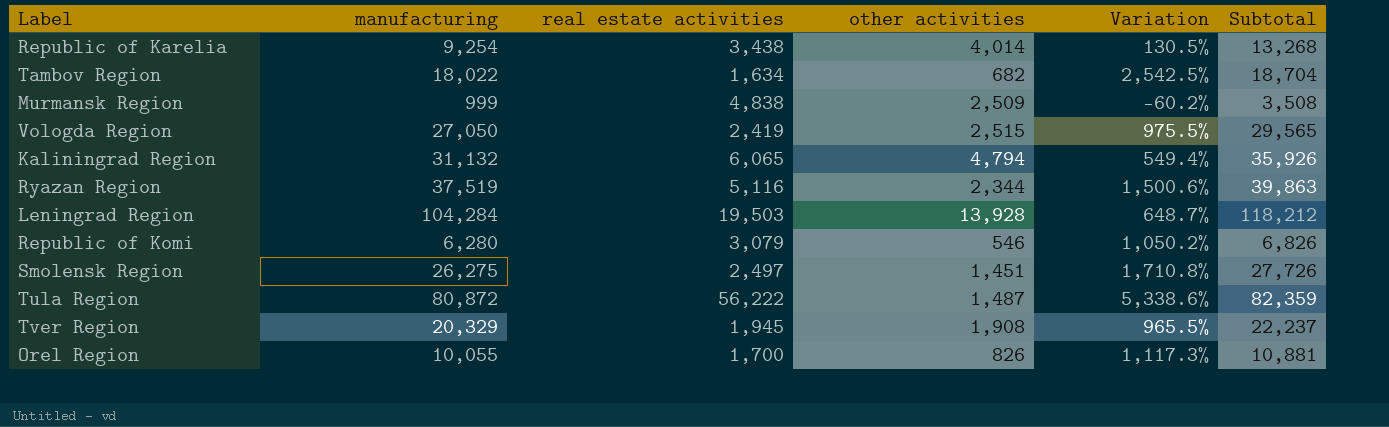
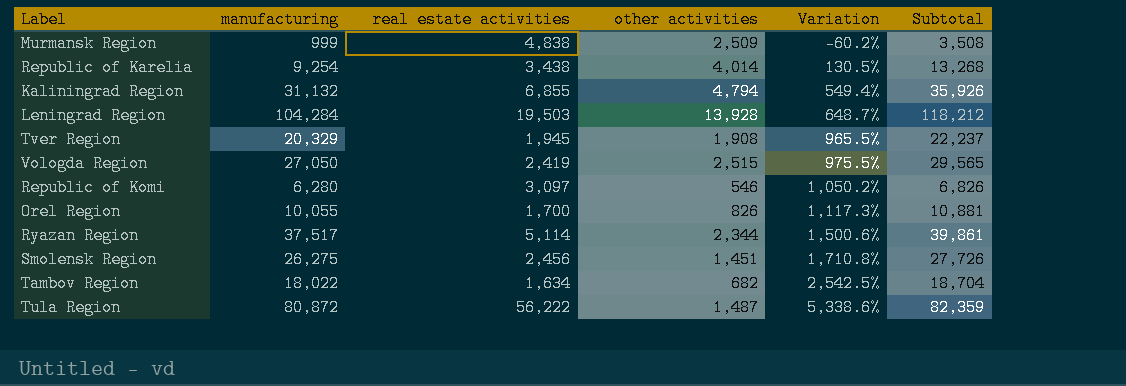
row order: none -> Variation ascending
Kaliningrad Region | real estate activities: 6,065 -> 6,855
Republic of Komi | real estate activities: 3,079 -> 3,097
Ryazan Region | manufacturing: 37,519 -> 37,517
Ryazan Region | real estate activities: 5,116 -> 5,114
Ryazan Region | Subtotal: 39,863 -> 39,861
Smolensk Region | real estate activities: 2,497 -> 2,456

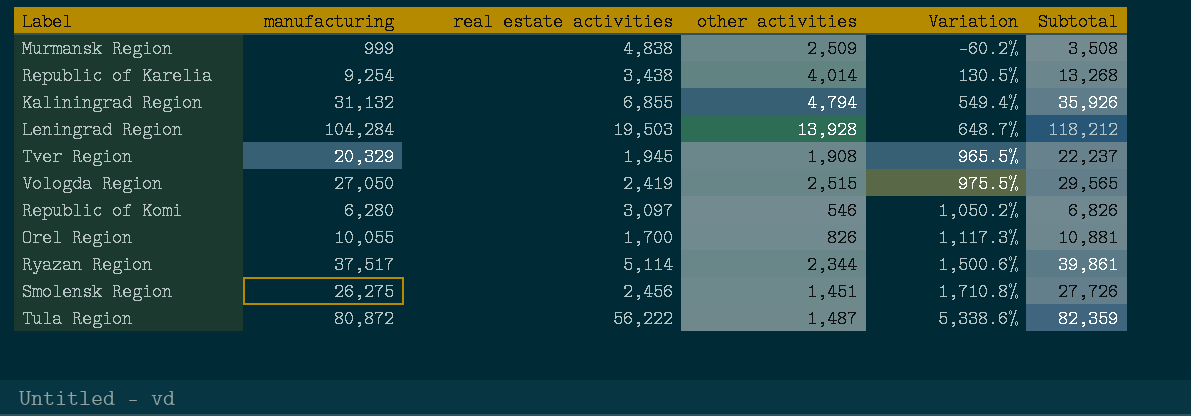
row Tambov Region: 18,022 | 1,634 | 682 | 2,542.5% | 18,704 -> none

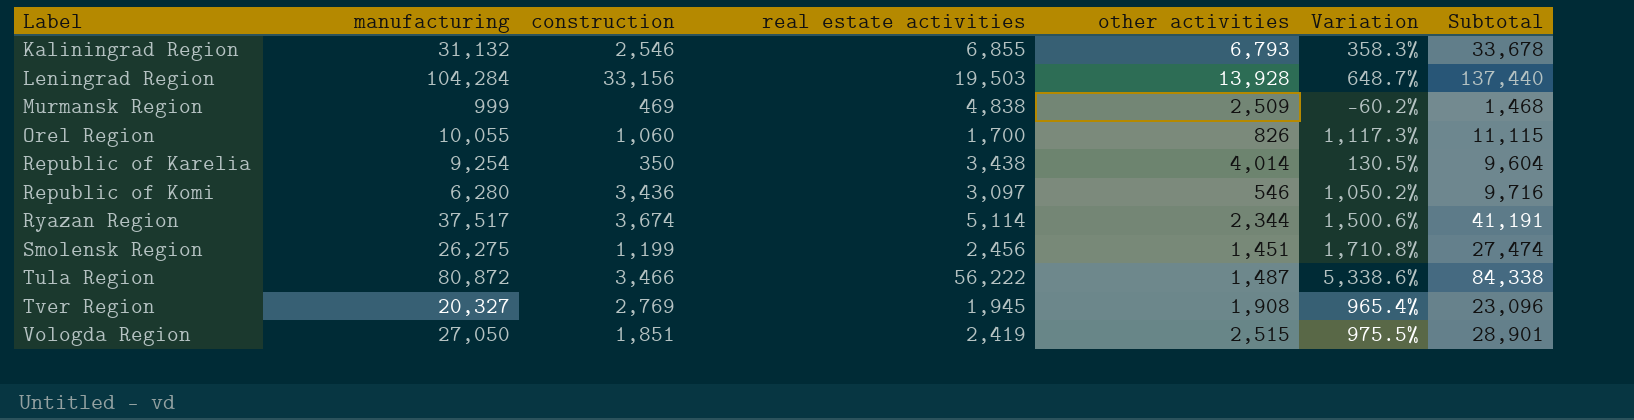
row order: Variation ascending -> Label ascending
column construction | position: none -> 3
column Subtotal | formula: [manufacturing] + [other activities] -> [manufacturing] + [construction]
Kaliningrad Region | other activities: 4,794 -> 6,793
Kaliningrad Region | Variation: 549.4% -> 358.3%
Tver Region | manufacturing: 20,329 -> 20,327
Tver Region | Variation: 965.5% -> 965.4%

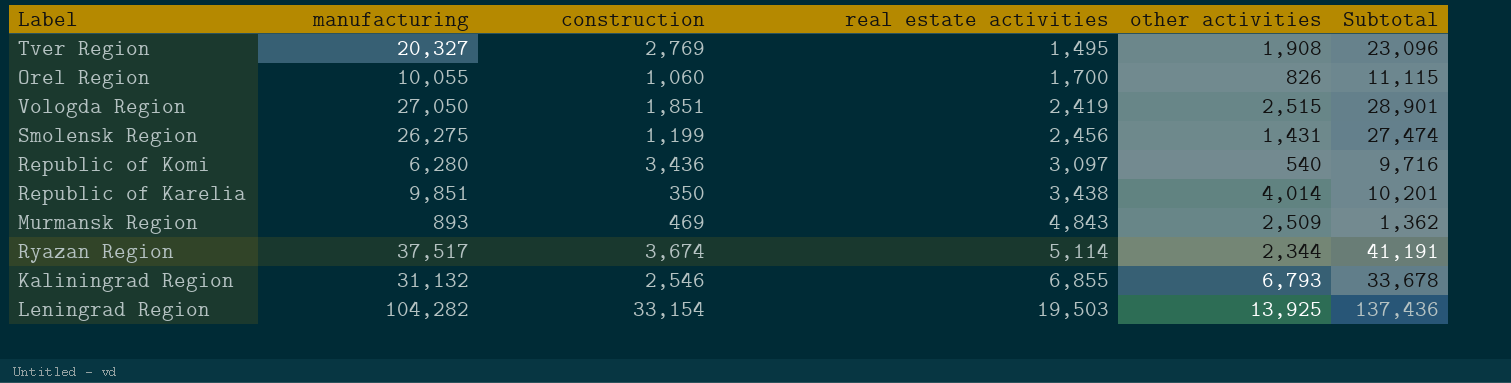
row order: Label ascending -> real estate activities ascending
column Variation | formula: ([manufacturing] - [other activities]) / [other activities] -> none
row Tula Region: 80,872 | 3,466 | 56,222 | 1,487 | 5,338.6% | 84,338 -> none
Tver Region | real estate activities: 1,945 -> 1,495
Smolensk Region | other activities: 1,451 -> 1,431
Republic of Komi | other activities: 546 -> 540
Republic of Karelia | manufacturing: 9,254 -> 9,851
Republic of Karelia | Subtotal: 9,604 -> 10,201
Murmansk Region | manufacturing: 999 -> 893
Murmansk Region | real estate activities: 4,838 -> 4,843
Murmansk Region | Subtotal: 1,468 -> 1,362
Leningrad Region | manufacturing: 104,284 -> 104,282
Leningrad Region | construction: 33,156 -> 33,154
Leningrad Region | other activities: 13,928 -> 13,925
Leningrad Region | Subtotal: 137,440 -> 137,436

